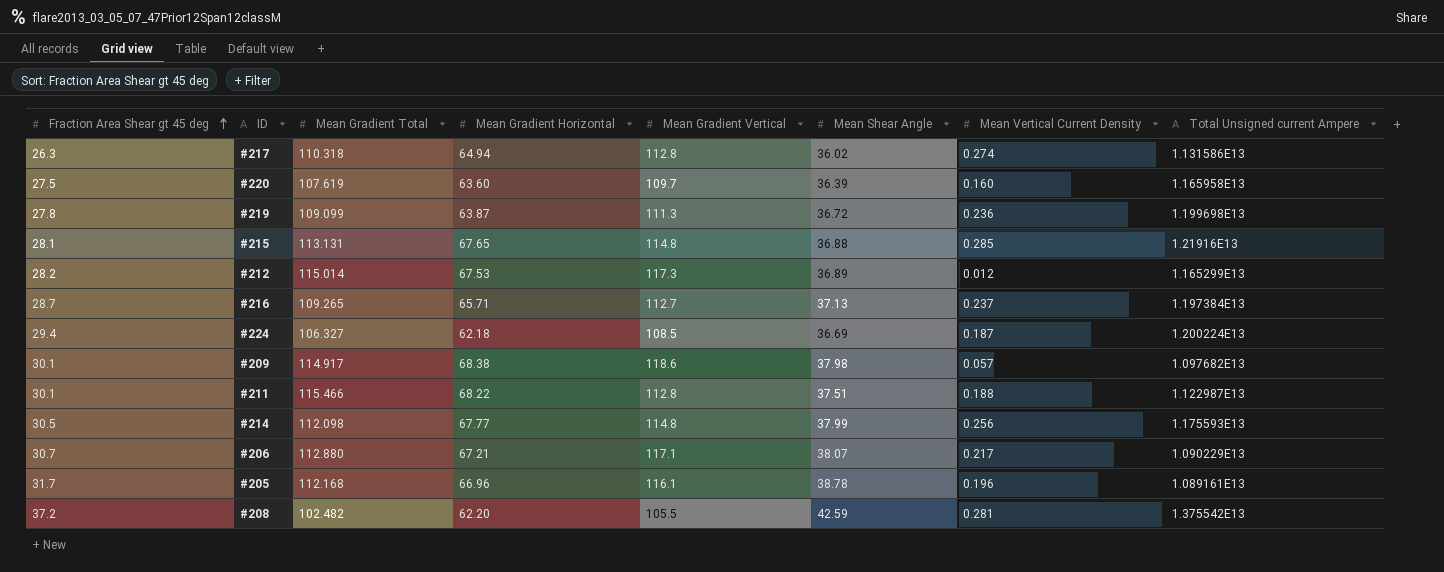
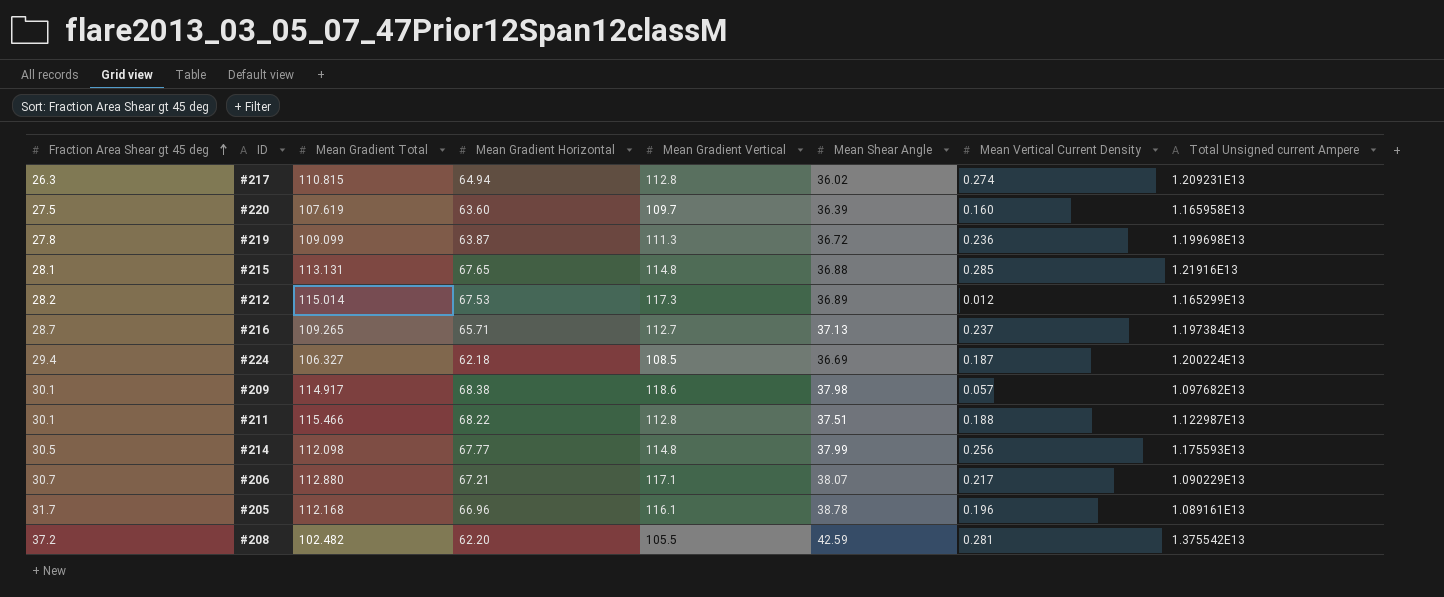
#217 | Mean Gradient Total: 110.318 -> 110.815
#217 | Total Unsigned current Ampere: 1.131586E13 -> 1.209231E13

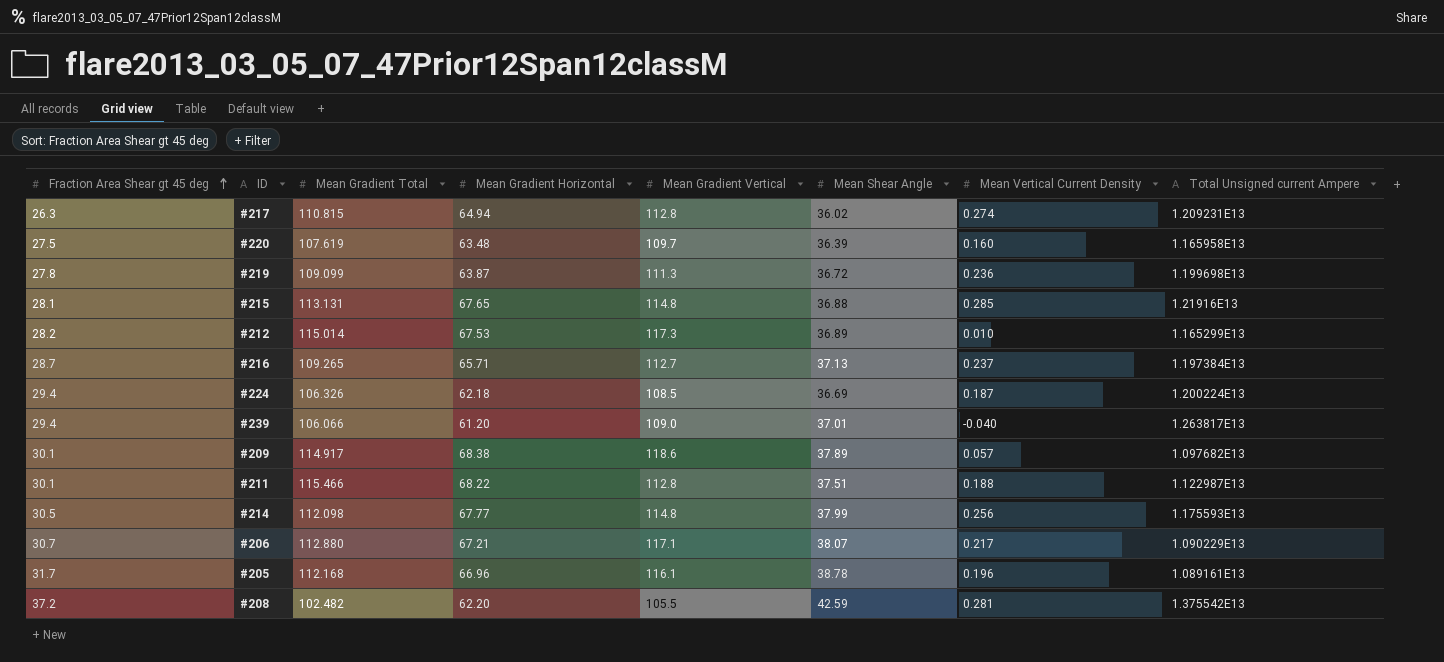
#220 | Mean Gradient Horizontal: 63.60 -> 63.48
#212 | Mean Vertical Current Density: 0.012 -> 0.010
#224 | Mean Gradient Total: 106.327 -> 106.326
row #239: none -> 29.4 | 106.066 | 61.20 | 109.0 | 37.01 | -0.040 | 1.263817E13
#209 | Mean Shear Angle: 37.98 -> 37.89

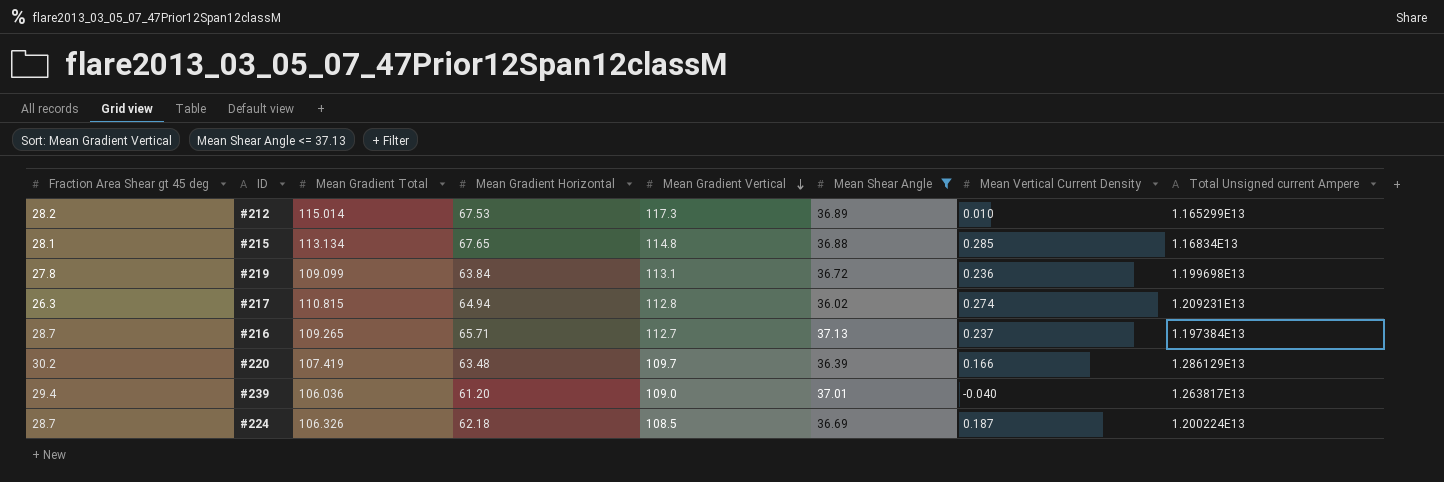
filter: none -> Mean Shear Angle <= 37.13
row order: Fraction Area Shear gt 45 deg ascending -> Mean Gradient Vertical descending
#215 | Mean Gradient Total: 113.131 -> 113.134
#215 | Total Unsigned current Ampere: 1.21916E13 -> 1.16834E13
#219 | Mean Gradient Horizontal: 63.87 -> 63.84
#219 | Mean Gradient Vertical: 111.3 -> 113.1
#220 | Fraction Area Shear gt 45 deg: 27.5 -> 30.2
#220 | Mean Gradient Total: 107.619 -> 107.419
#220 | Mean Vertical Current Density: 0.160 -> 0.166
#220 | Total Unsigned current Ampere: 1.165958E13 -> 1.286129E13
#239 | Mean Gradient Total: 106.066 -> 106.036
#224 | Fraction Area Shear gt 45 deg: 29.4 -> 28.7

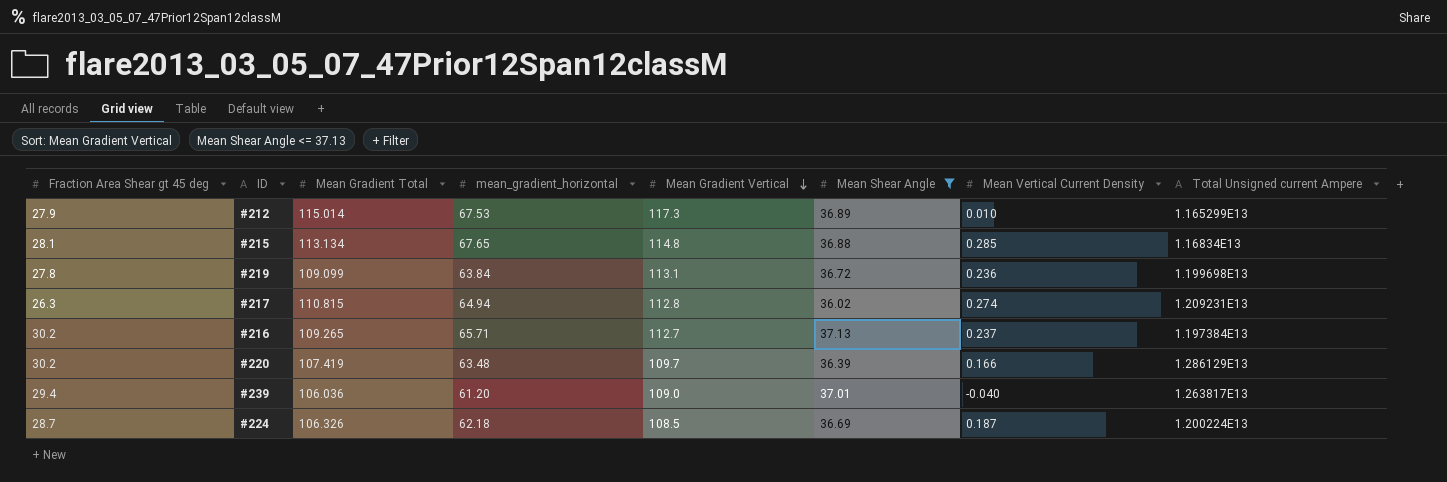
column name: Mean Gradient Horizontal -> mean_gradient_horizontal
#212 | Fraction Area Shear gt 45 deg: 28.2 -> 27.9
#216 | Fraction Area Shear gt 45 deg: 28.7 -> 30.2

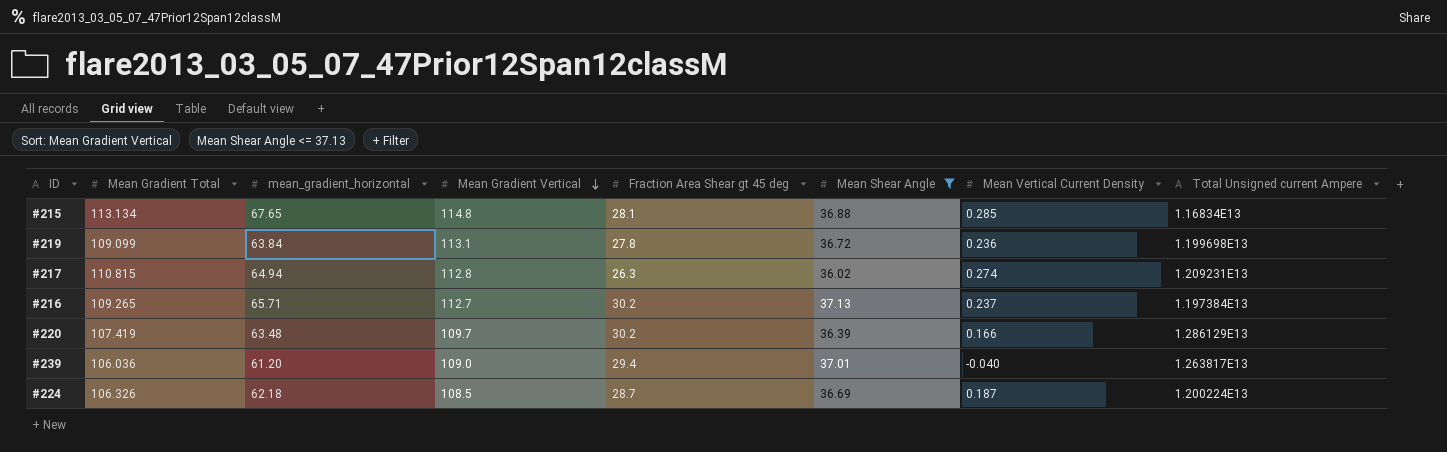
column Fraction Area Shear gt 45 deg | position: 1 -> 5
row #212: 27.9 | 115.014 | 67.53 | 117.3 | 36.89 | 0.010 | 1.165299E13 -> none

